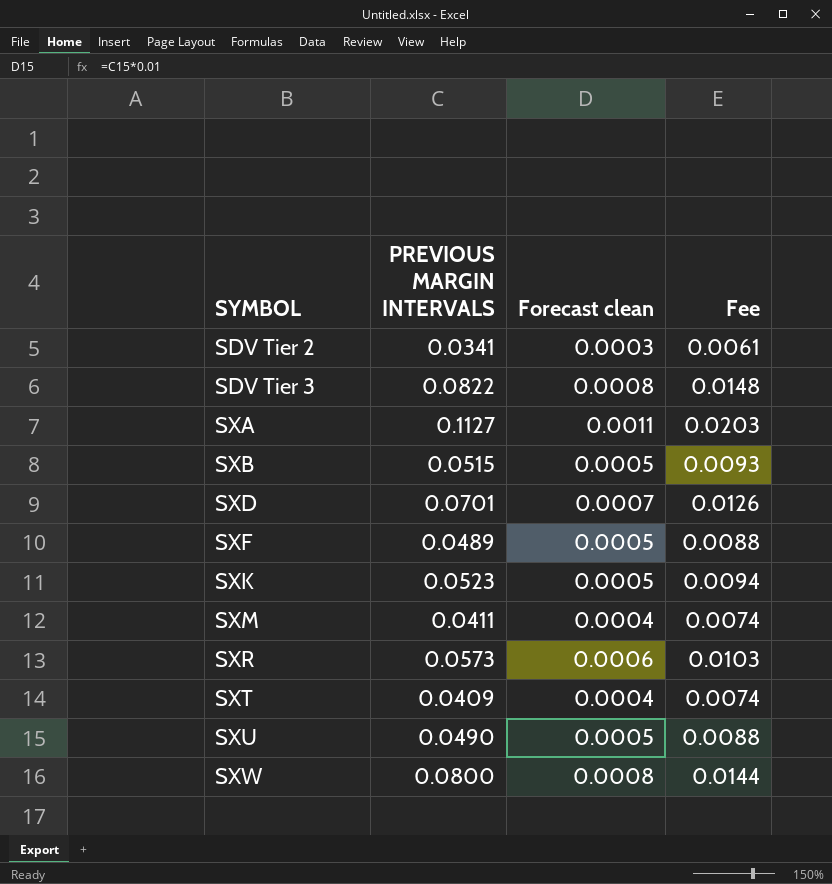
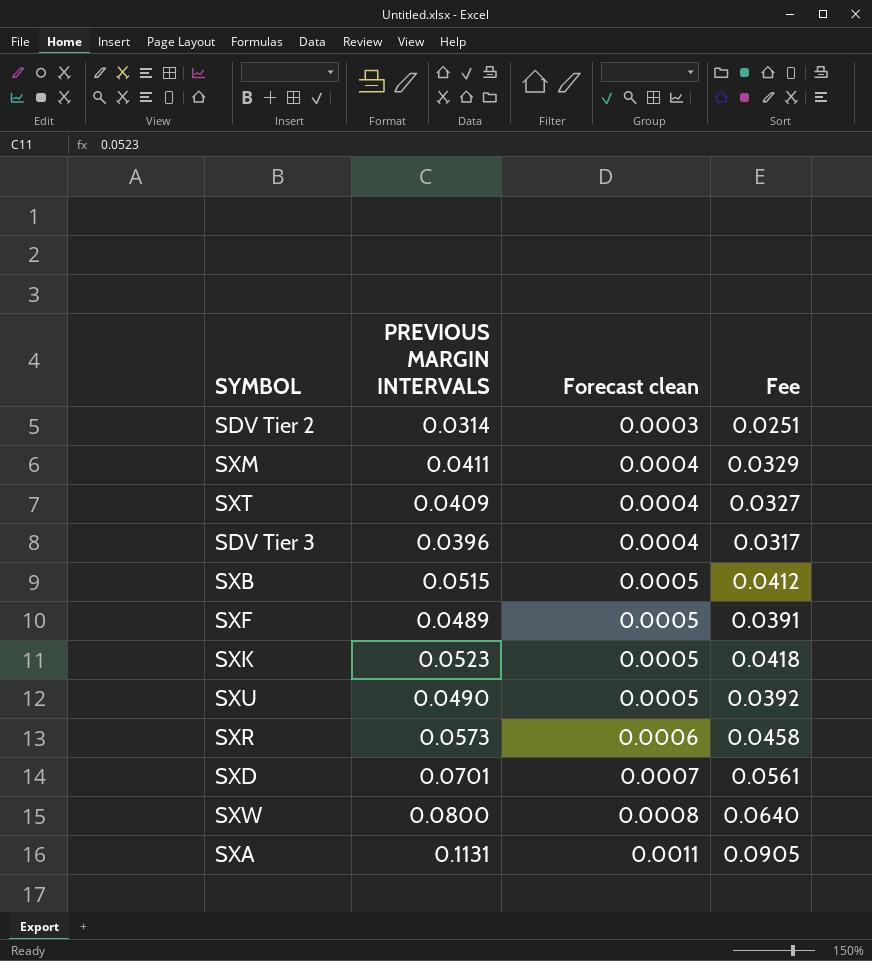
row order: SYMBOL ascending -> Forecast clean ascending
column Fee | formula: [PREVIOUS MARGIN INTERVALS] * 0.18 -> [PREVIOUS MARGIN INTERVALS] * 0.8
SDV Tier 2 | PREVIOUS MARGIN INTERVALS: 0.0341 -> 0.0314
SDV Tier 3 | PREVIOUS MARGIN INTERVALS: 0.0822 -> 0.0396
SDV Tier 3 | Forecast clean: 0.0008 -> 0.0004
SXA | PREVIOUS MARGIN INTERVALS: 0.1127 -> 0.1131

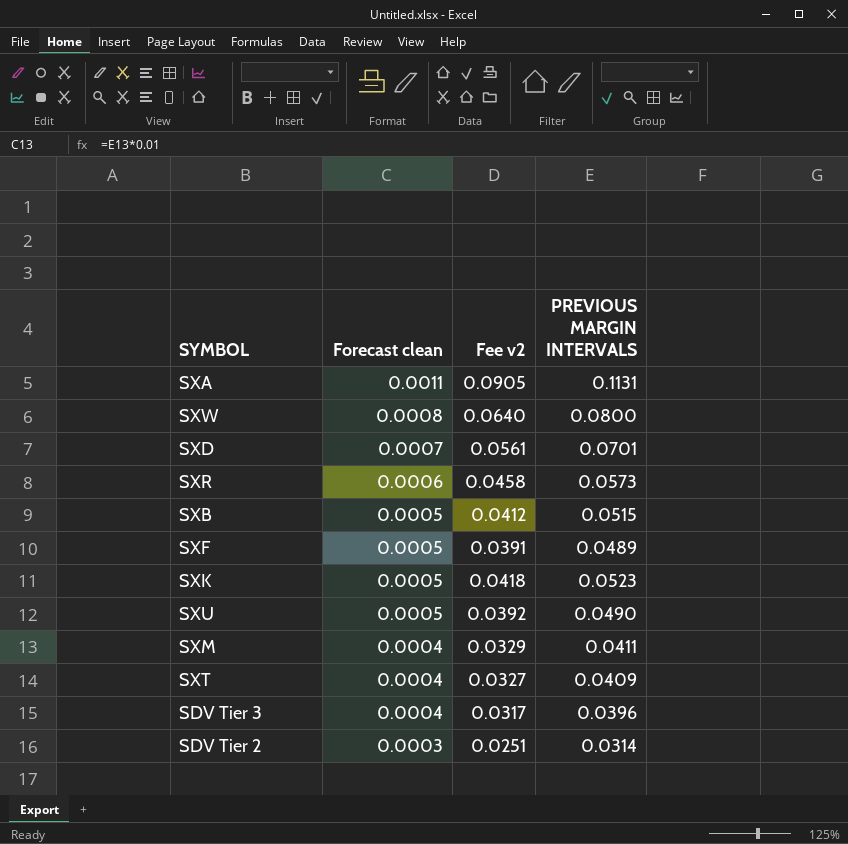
row order: Forecast clean ascending -> Forecast clean descending
column name: Fee -> Fee v2
column PREVIOUS MARGIN INTERVALS | position: 2 -> 4

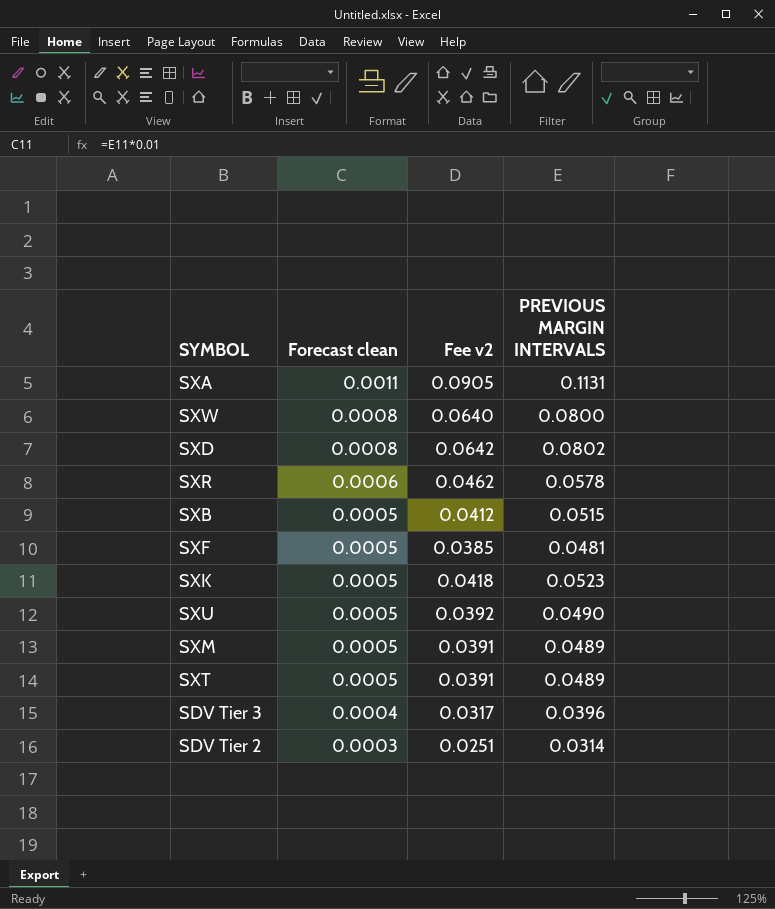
SXD | Forecast clean: 0.0007 -> 0.0008
SXD | Fee v2: 0.0561 -> 0.0642
SXD | PREVIOUS MARGIN INTERVALS: 0.0701 -> 0.0802
SXR | Fee v2: 0.0458 -> 0.0462
SXR | PREVIOUS MARGIN INTERVALS: 0.0573 -> 0.0578
SXF | Fee v2: 0.0391 -> 0.0385
SXF | PREVIOUS MARGIN INTERVALS: 0.0489 -> 0.0481
SXM | Forecast clean: 0.0004 -> 0.0005
SXM | Fee v2: 0.0329 -> 0.0391
SXM | PREVIOUS MARGIN INTERVALS: 0.0411 -> 0.0489
SXT | Forecast clean: 0.0004 -> 0.0005
SXT | Fee v2: 0.0327 -> 0.0391
SXT | PREVIOUS MARGIN INTERVALS: 0.0409 -> 0.0489

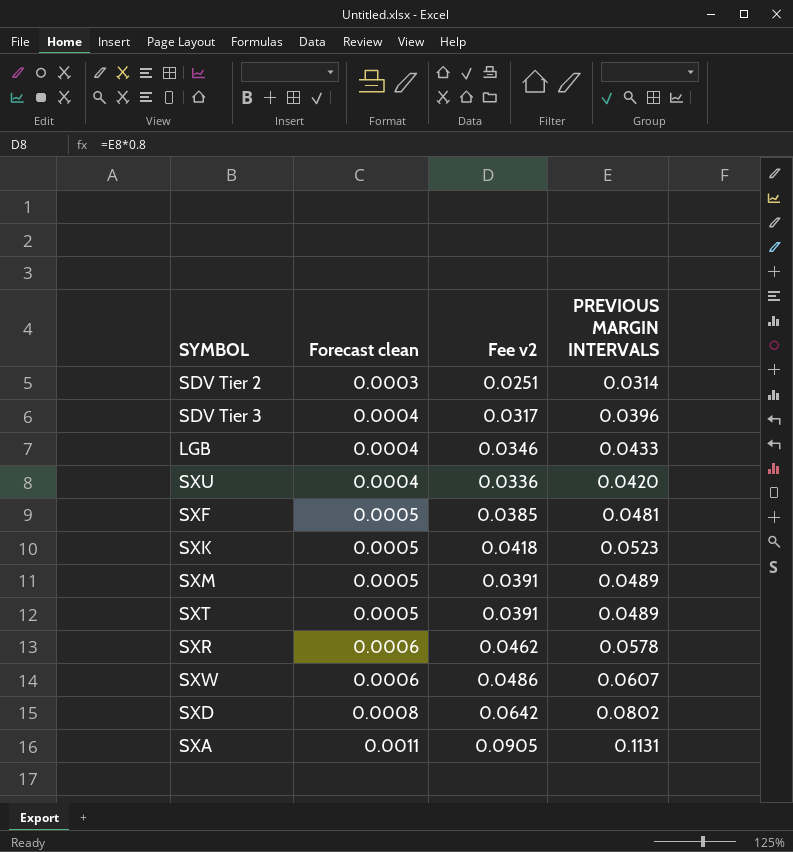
row order: Forecast clean descending -> Forecast clean ascending
row SXB: 0.0005 | 0.0412 | 0.0515 -> none
row LGB: none -> 0.0004 | 0.0346 | 0.0433
SXU | Forecast clean: 0.0005 -> 0.0004
SXU | Fee v2: 0.0392 -> 0.0336
SXU | PREVIOUS MARGIN INTERVALS: 0.0490 -> 0.0420
SXW | Forecast clean: 0.0008 -> 0.0006
SXW | Fee v2: 0.0640 -> 0.0486
SXW | PREVIOUS MARGIN INTERVALS: 0.0800 -> 0.0607

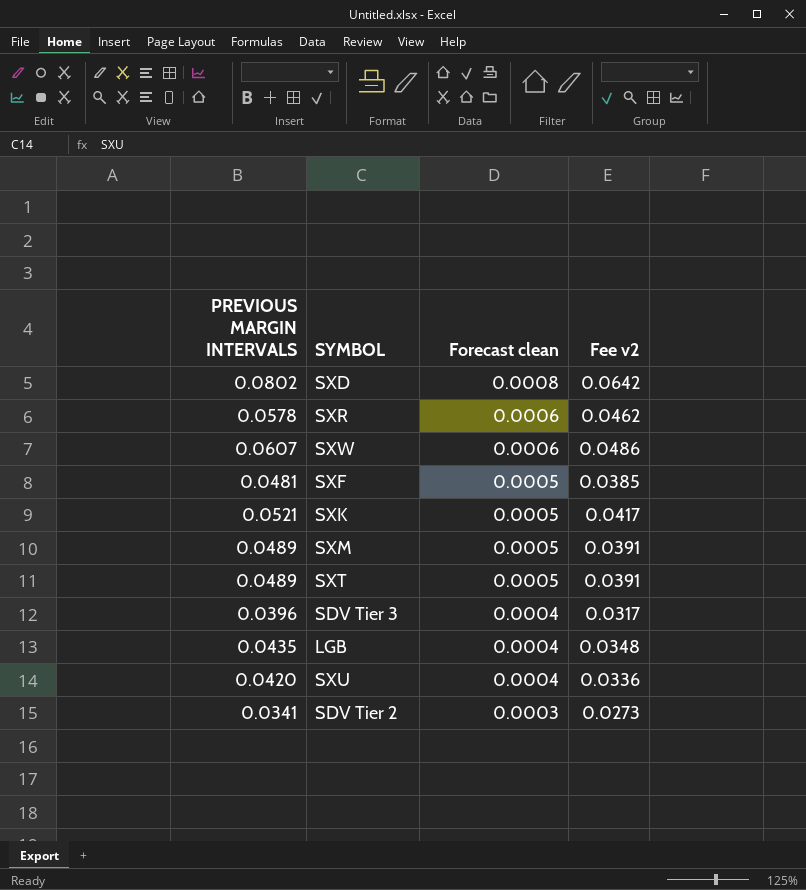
row order: Forecast clean ascending -> Forecast clean descending
column PREVIOUS MARGIN INTERVALS | position: 4 -> 1
row SXA: 0.0011 | 0.0905 | 0.1131 -> none
SXK | PREVIOUS MARGIN INTERVALS: 0.0523 -> 0.0521
SXK | Fee v2: 0.0418 -> 0.0417
LGB | PREVIOUS MARGIN INTERVALS: 0.0433 -> 0.0435
LGB | Fee v2: 0.0346 -> 0.0348
SDV Tier 2 | PREVIOUS MARGIN INTERVALS: 0.0314 -> 0.0341
SDV Tier 2 | Fee v2: 0.0251 -> 0.0273

